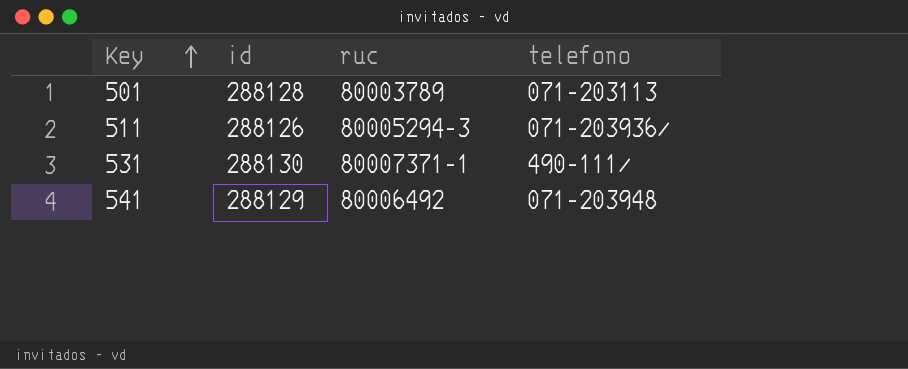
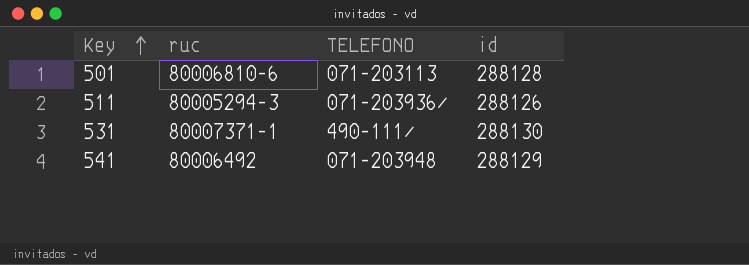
column name: telefono -> TELEFONO
column id | position: 2 -> 4
501 | ruc: 80003789 -> 80006810-6

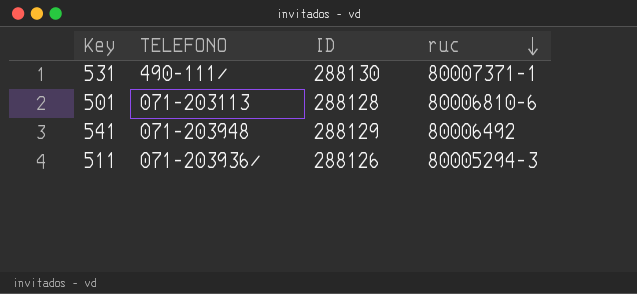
row order: Key ascending -> ruc descending
column name: id -> ID
column ruc | position: 2 -> 4

